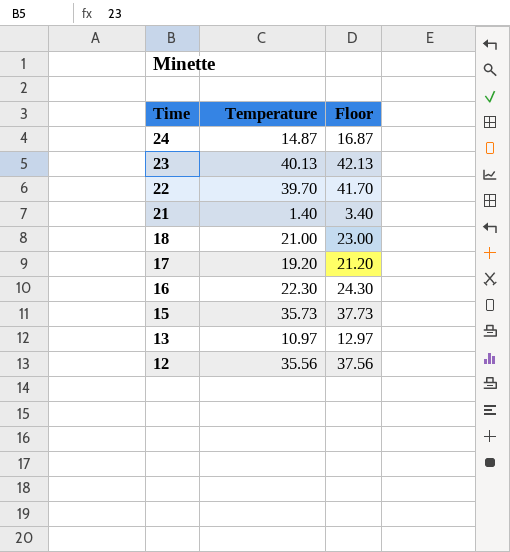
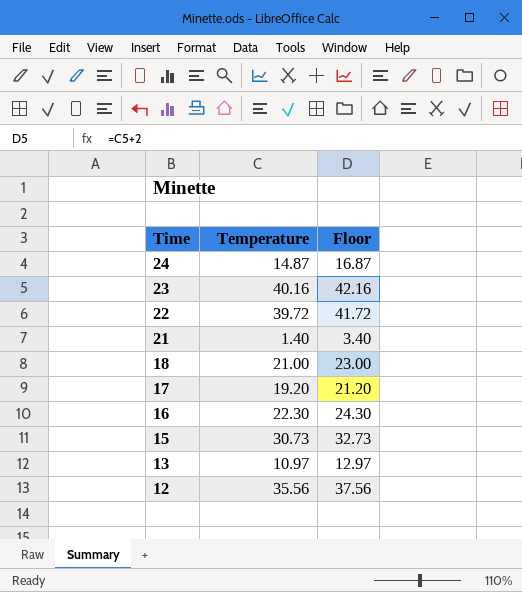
23 | Temperature: 40.13 -> 40.16
23 | Floor: 42.13 -> 42.16
22 | Temperature: 39.70 -> 39.72
22 | Floor: 41.70 -> 41.72
15 | Temperature: 35.73 -> 30.73
15 | Floor: 37.73 -> 32.73

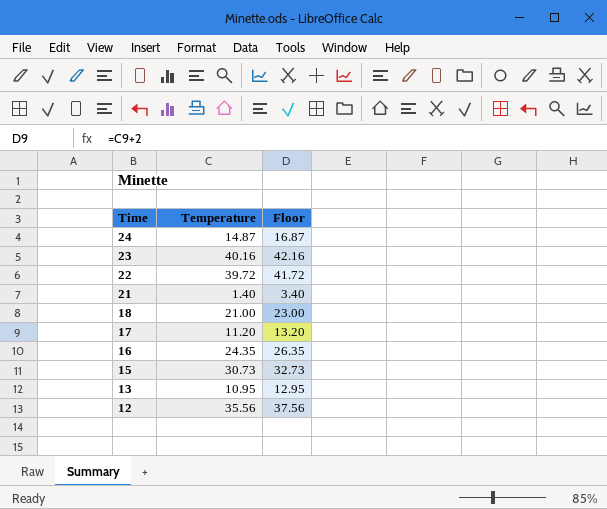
17 | Temperature: 19.20 -> 11.20
17 | Floor: 21.20 -> 13.20
16 | Temperature: 22.30 -> 24.35
16 | Floor: 24.30 -> 26.35
13 | Temperature: 10.97 -> 10.95
13 | Floor: 12.97 -> 12.95

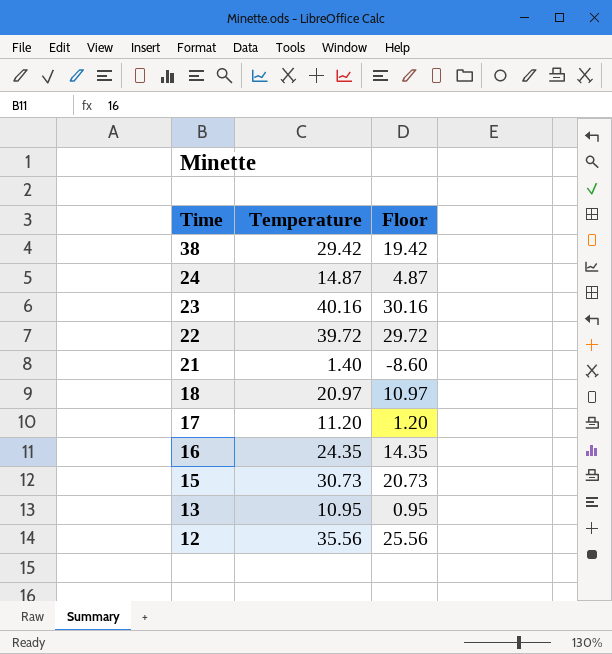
column Floor | formula: [Temperature] + 2 -> [Temperature] - 10
row 38: none -> 29.42 | 19.42
18 | Temperature: 21.00 -> 20.97

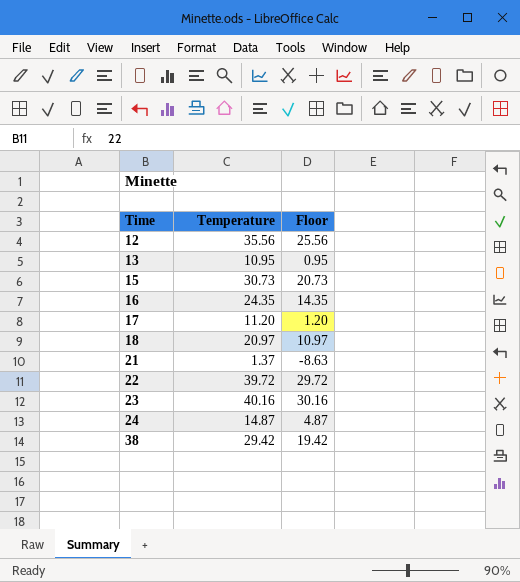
row order: Time descending -> Time ascending
21 | Temperature: 1.40 -> 1.37
21 | Floor: -8.60 -> -8.63

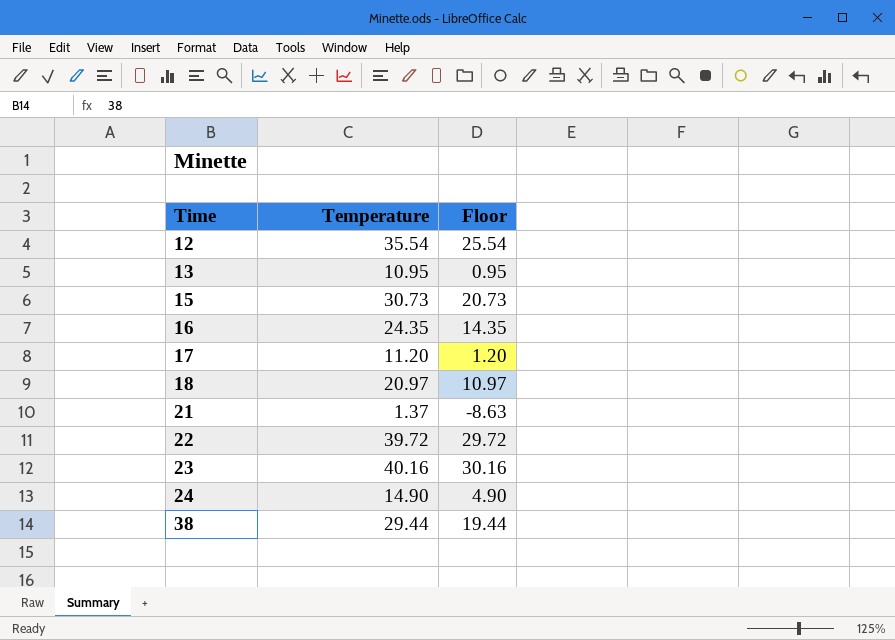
12 | Temperature: 35.56 -> 35.54
12 | Floor: 25.56 -> 25.54
24 | Temperature: 14.87 -> 14.90
24 | Floor: 4.87 -> 4.90
38 | Temperature: 29.42 -> 29.44
38 | Floor: 19.42 -> 19.44

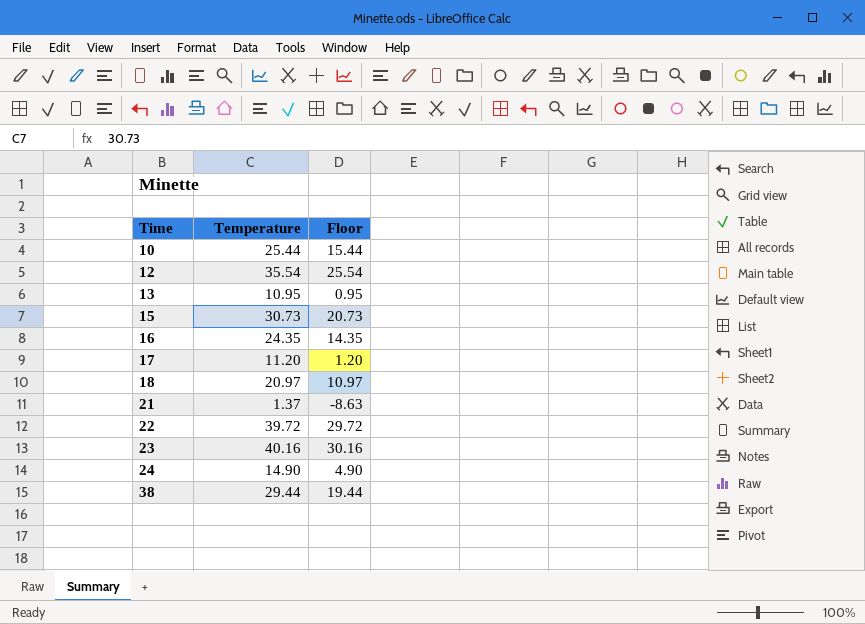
row 10: none -> 25.44 | 15.44

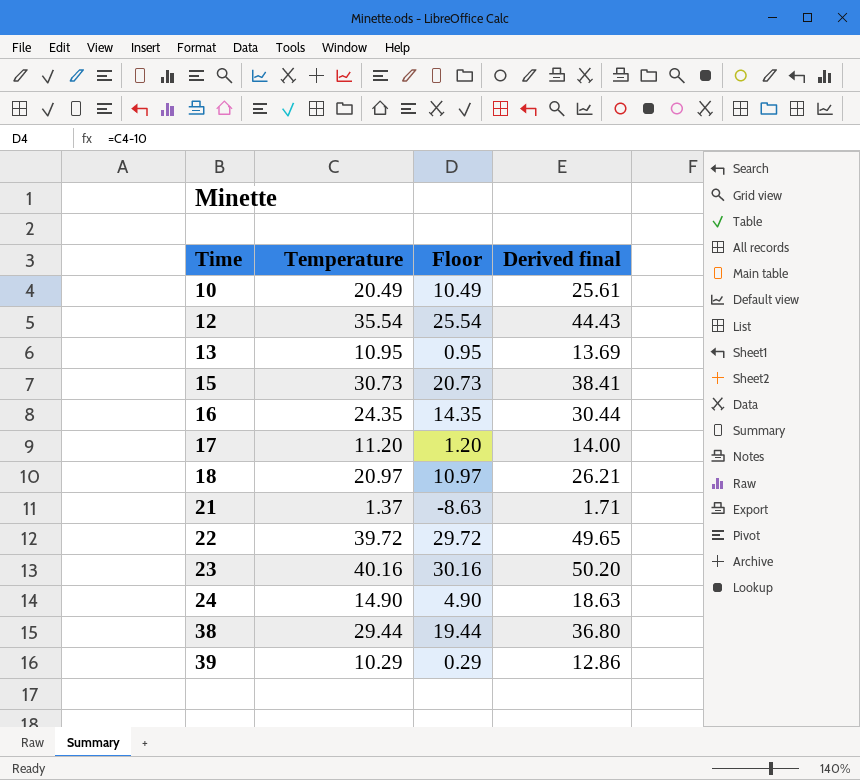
column Derived final | formula: none -> [Temperature] * 1.25
10 | Temperature: 25.44 -> 20.49
10 | Floor: 15.44 -> 10.49
row 39: none -> 10.29 | 0.29 | 12.86

